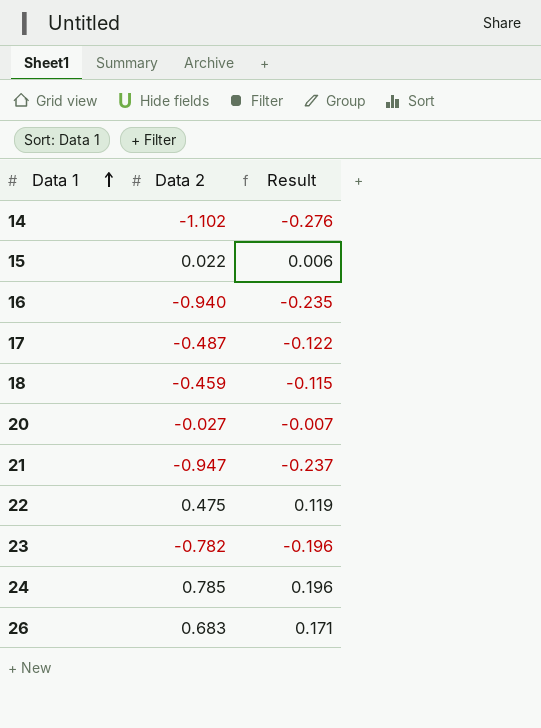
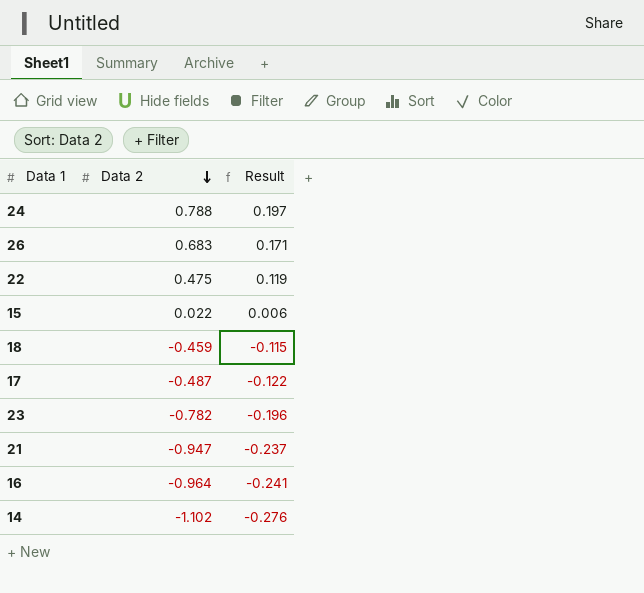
row order: Data 1 ascending -> Data 2 descending
row 20: -0.027 | -0.007 -> none
24 | Data 2: 0.785 -> 0.788
24 | Result: 0.196 -> 0.197
16 | Data 2: -0.940 -> -0.964
16 | Result: -0.235 -> -0.241

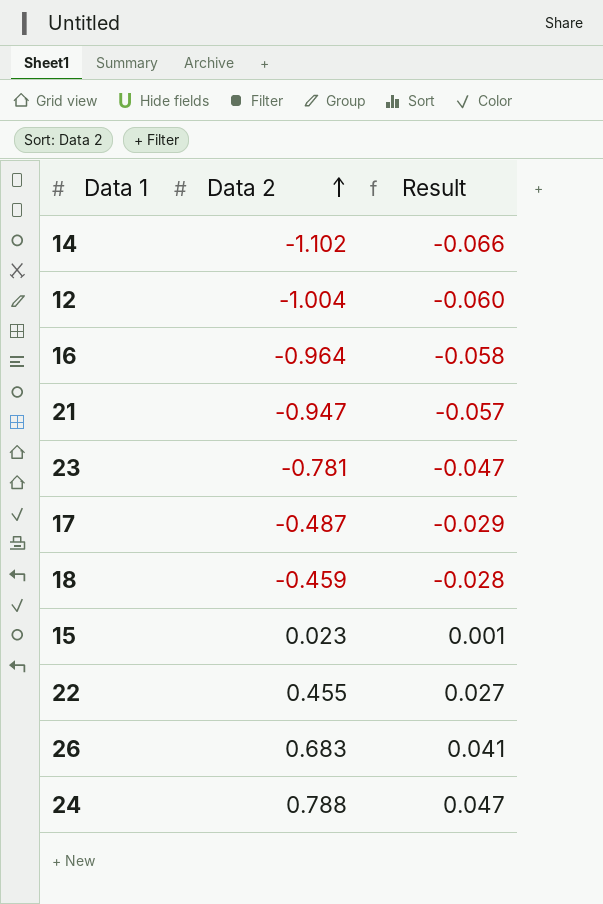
row order: Data 2 descending -> Data 2 ascending
column Result | formula: [Data 2] * 0.25 -> [Data 2] * 0.06
row 12: none -> -1.004 | -0.060
23 | Data 2: -0.782 -> -0.781
15 | Data 2: 0.022 -> 0.023
22 | Data 2: 0.475 -> 0.455

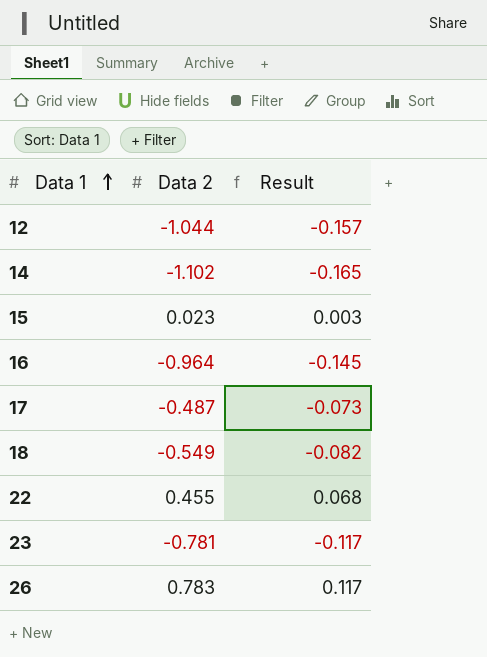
row order: Data 2 ascending -> Data 1 ascending
column Result | formula: [Data 2] * 0.06 -> [Data 2] * 0.15
row 21: -0.947 | -0.057 -> none
row 24: 0.788 | 0.047 -> none
12 | Data 2: -1.004 -> -1.044
18 | Data 2: -0.459 -> -0.549
26 | Data 2: 0.683 -> 0.783

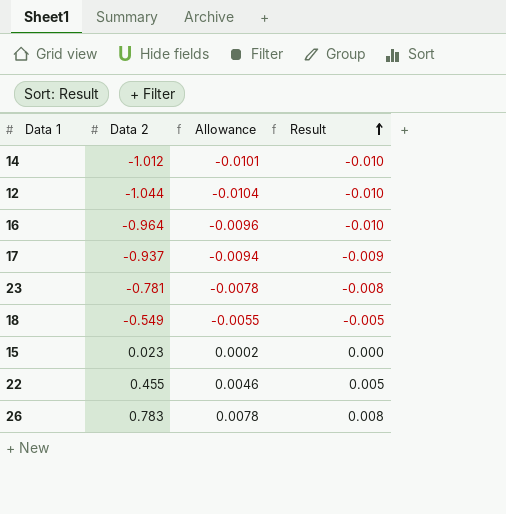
row order: Data 1 ascending -> Result ascending
column Allowance | formula: none -> [Data 2] * 0.01
column Result | formula: [Data 2] * 0.15 -> [Data 2] * 0.01
14 | Data 2: -1.102 -> -1.012
17 | Data 2: -0.487 -> -0.937

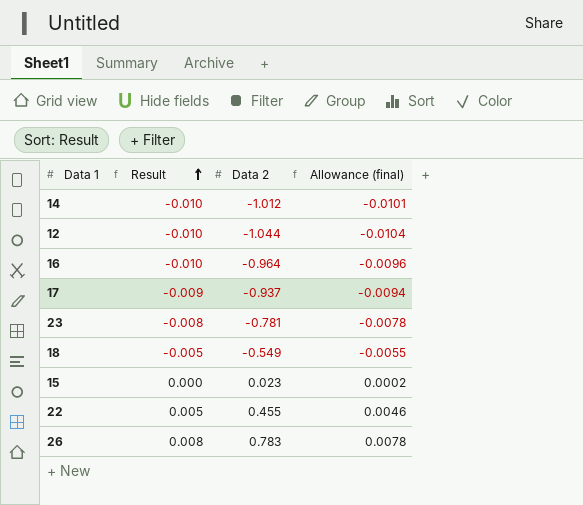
column Result | position: 4 -> 2
column name: Allowance -> Allowance (final)

